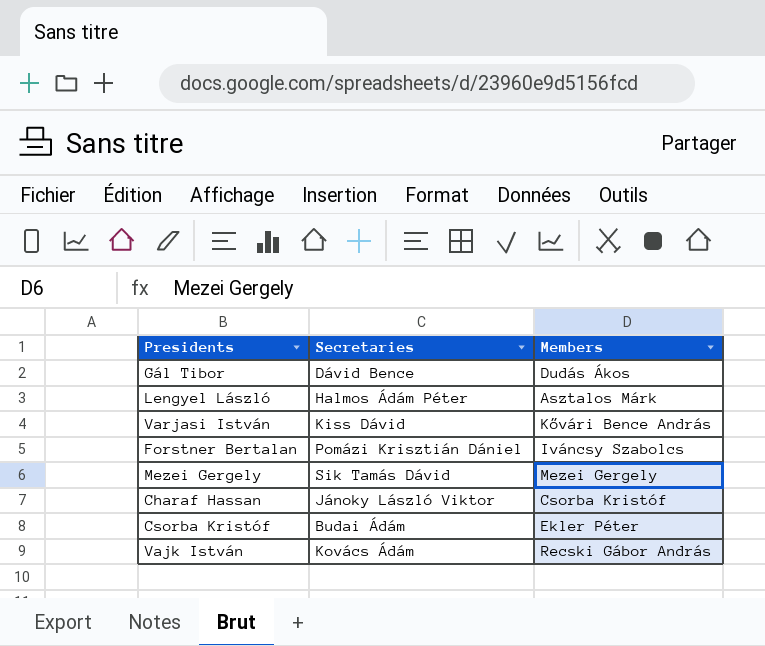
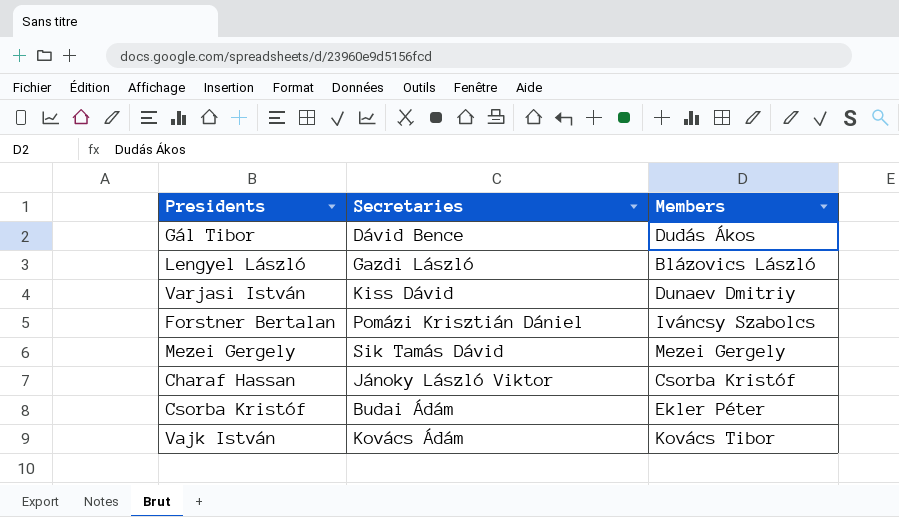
Lengyel László | Secretaries: Halmos Ádám Péter -> Gazdi László
Lengyel László | Members: Asztalos Márk -> Blázovics László
Varjasi István | Members: Kővári Bence András -> Dunaev Dmitriy
Vajk István | Members: Recski Gábor András -> Kovács Tibor

